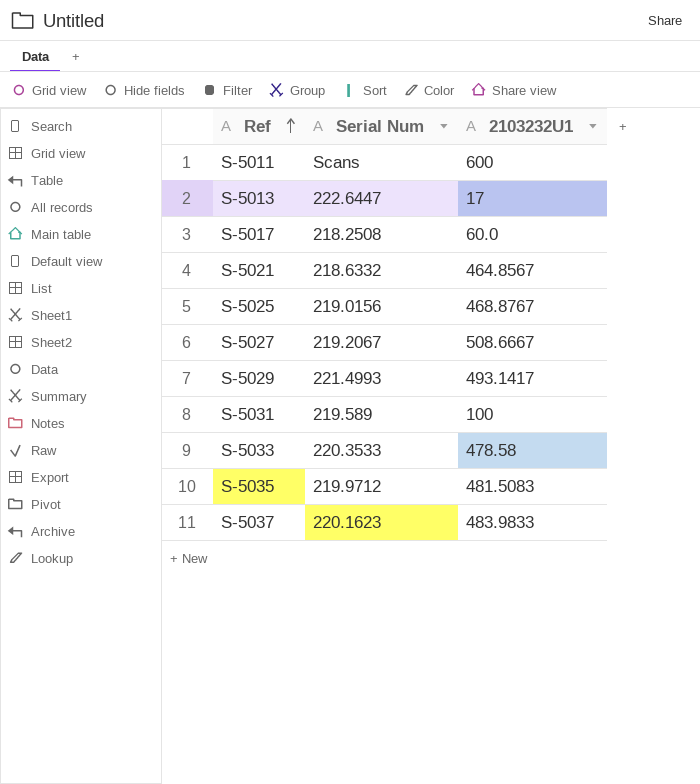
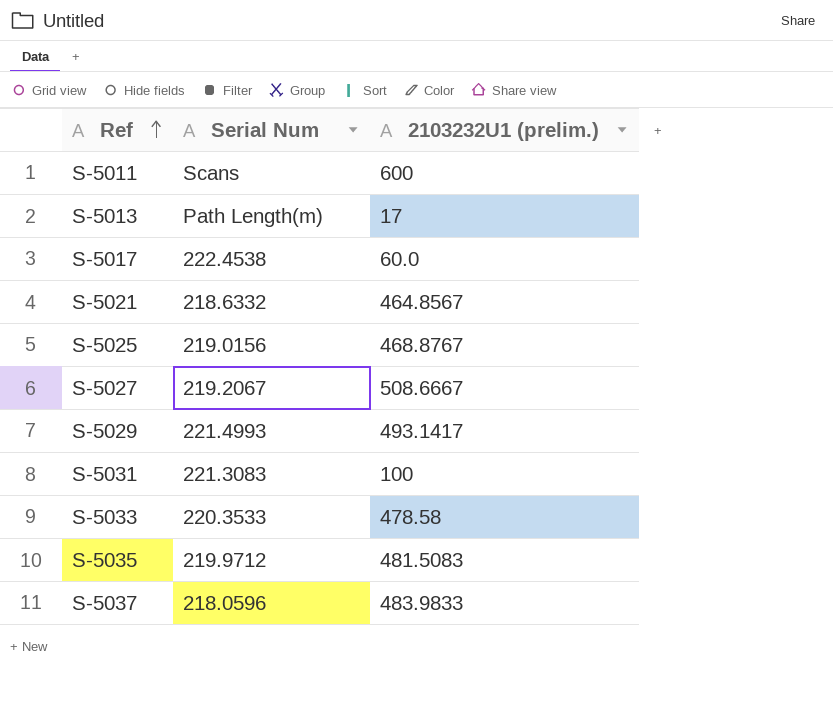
column name: 2103232U1 -> 2103232U1 (prelim.)
S-5013 | Serial Num: 222.6447 -> Path Length(m)
S-5017 | Serial Num: 218.2508 -> 222.4538
S-5031 | Serial Num: 219.589 -> 221.3083
S-5037 | Serial Num: 220.1623 -> 218.0596

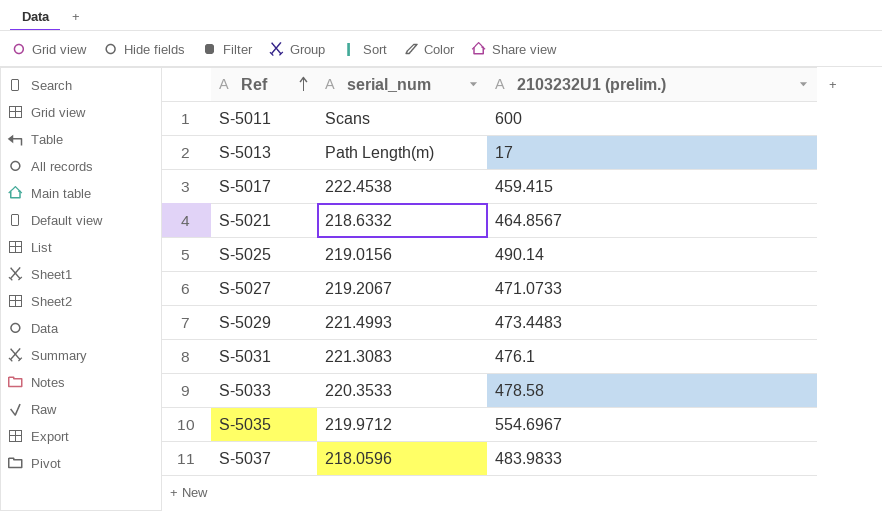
column name: Serial Num -> serial_num
S-5017 | 2103232U1 (prelim.): 60.0 -> 459.415
S-5025 | 2103232U1 (prelim.): 468.8767 -> 490.14
S-5027 | 2103232U1 (prelim.): 508.6667 -> 471.0733
S-5029 | 2103232U1 (prelim.): 493.1417 -> 473.4483
S-5031 | 2103232U1 (prelim.): 100 -> 476.1
S-5035 | 2103232U1 (prelim.): 481.5083 -> 554.6967

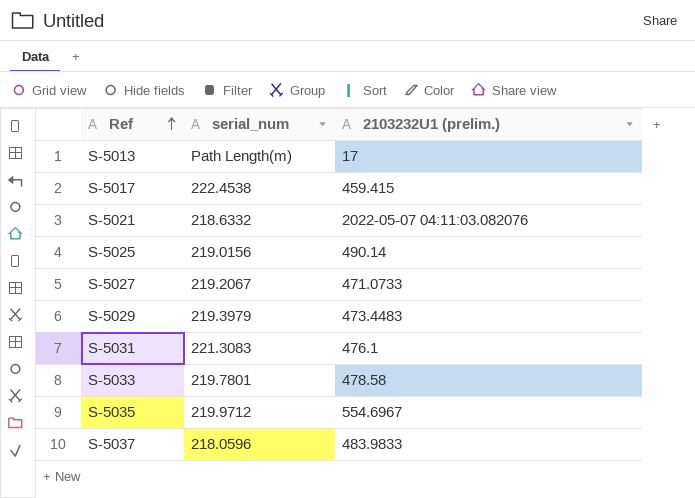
row S-5011: Scans | 600 -> none
S-5021 | 2103232U1 (prelim.): 464.8567 -> 2022-05-07 04:11:03.082076
S-5029 | serial_num: 221.4993 -> 219.3979
S-5033 | serial_num: 220.3533 -> 219.7801

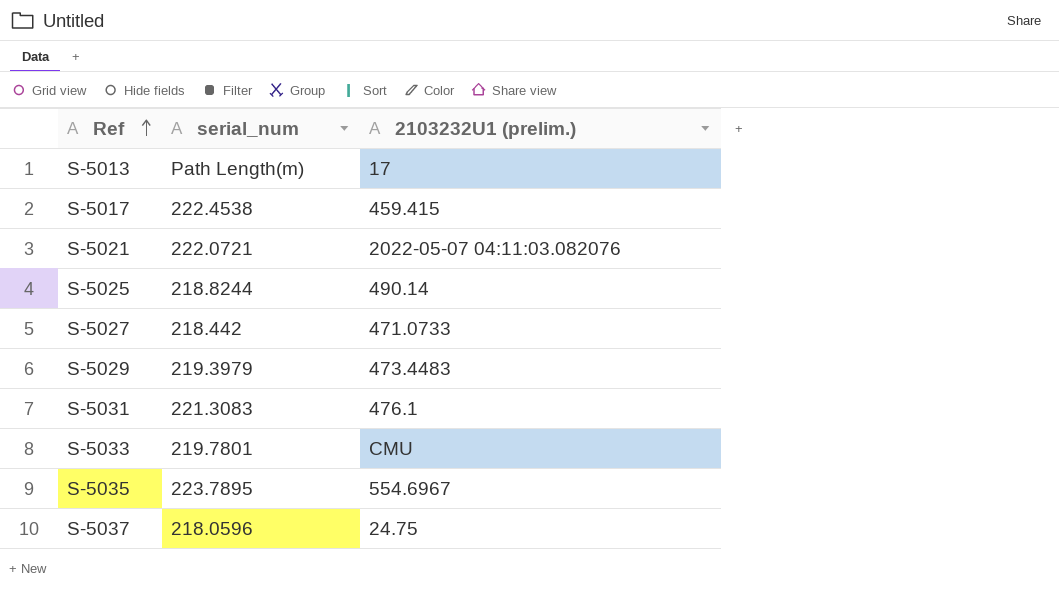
S-5021 | serial_num: 218.6332 -> 222.0721
S-5025 | serial_num: 219.0156 -> 218.8244
S-5027 | serial_num: 219.2067 -> 218.442
S-5033 | 2103232U1 (prelim.): 478.58 -> CMU
S-5035 | serial_num: 219.9712 -> 223.7895
S-5037 | 2103232U1 (prelim.): 483.9833 -> 24.75

